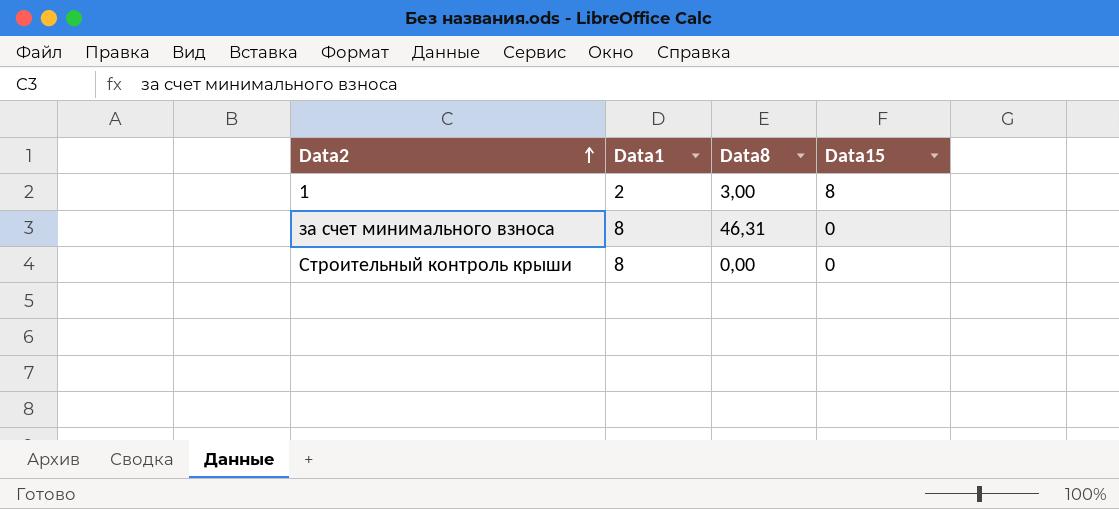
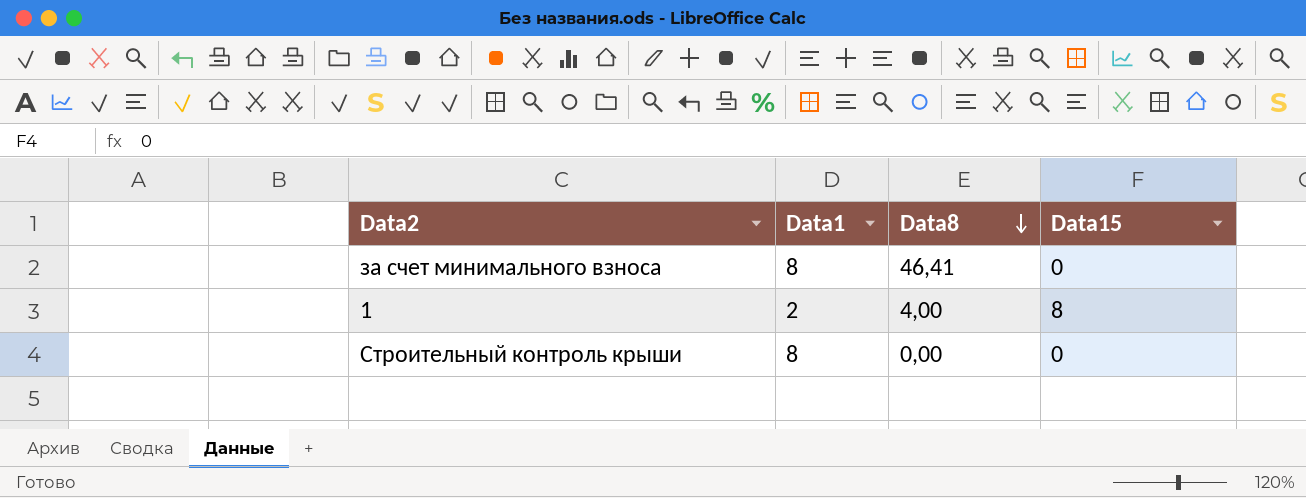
row order: Data2 ascending -> Data8 descending
за счет минимального взноса | Data8: 46,31 -> 46,41
1 | Data8: 3,00 -> 4,00

